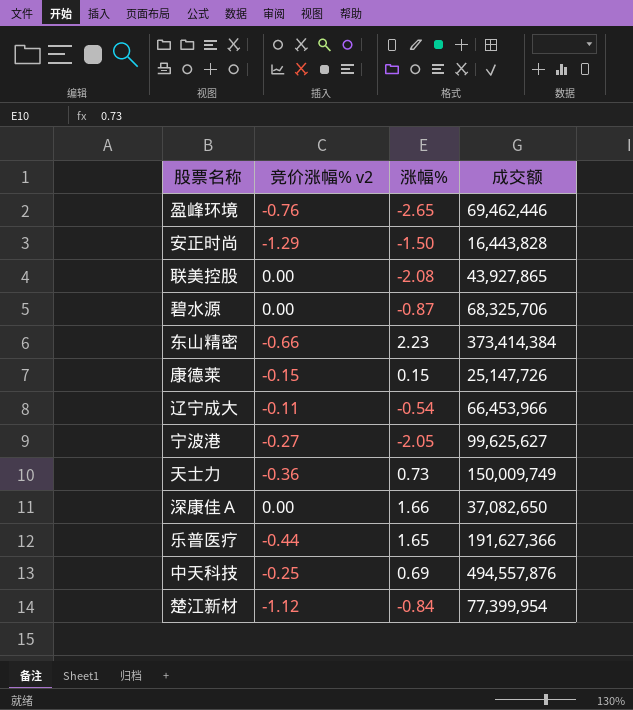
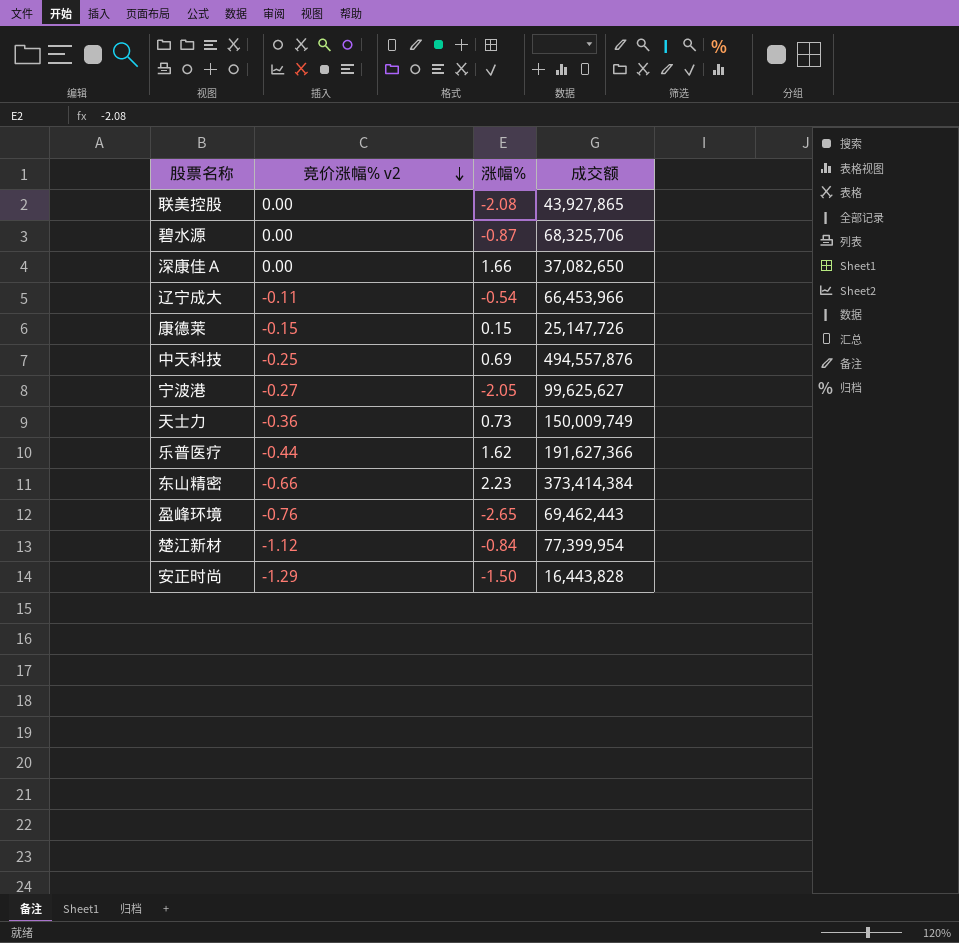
row order: none -> 竞价涨幅% v2 descending
乐普医疗 | 涨幅%: 1.65 -> 1.62
盈峰环境 | 成交额: 69,462,446 -> 69,462,443

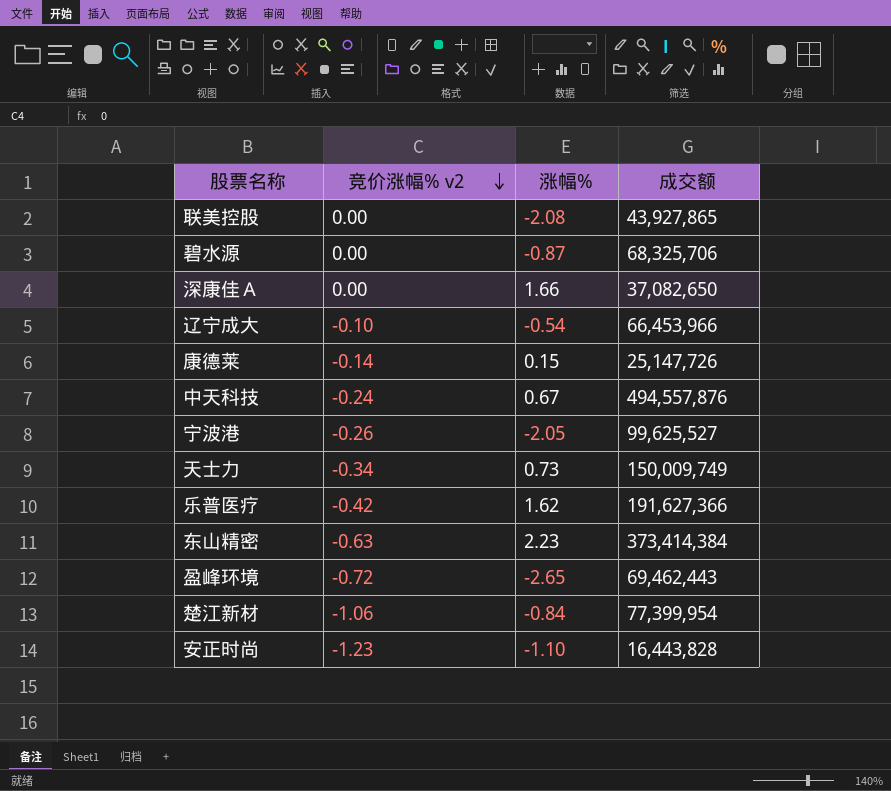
辽宁成大 | 竞价涨幅% v2: -0.11 -> -0.10
康德莱 | 竞价涨幅% v2: -0.15 -> -0.14
中天科技 | 竞价涨幅% v2: -0.25 -> -0.24
中天科技 | 涨幅%: 0.69 -> 0.67
宁波港 | 竞价涨幅% v2: -0.27 -> -0.26
宁波港 | 成交额: 99,625,627 -> 99,625,527
天士力 | 竞价涨幅% v2: -0.36 -> -0.34
乐普医疗 | 竞价涨幅% v2: -0.44 -> -0.42
东山精密 | 竞价涨幅% v2: -0.66 -> -0.63
盈峰环境 | 竞价涨幅% v2: -0.76 -> -0.72
楚江新材 | 竞价涨幅% v2: -1.12 -> -1.06
安正时尚 | 竞价涨幅% v2: -1.29 -> -1.23
安正时尚 | 涨幅%: -1.50 -> -1.10

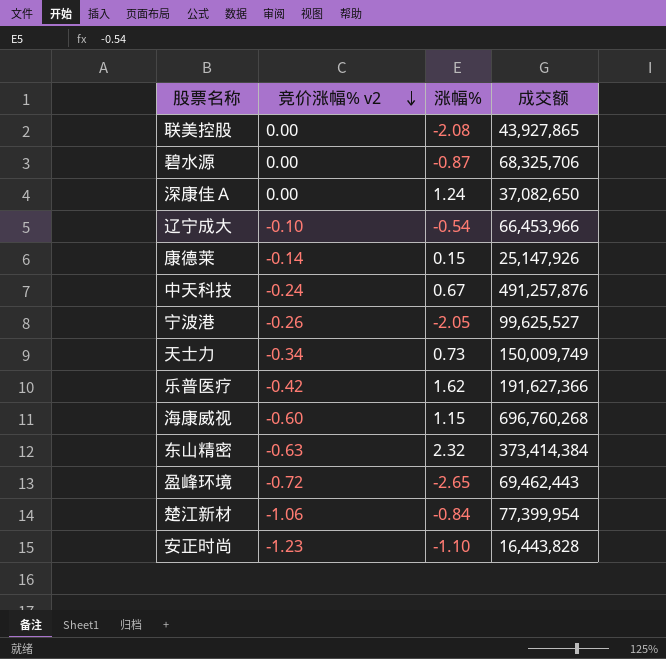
深康佳Ａ | 涨幅%: 1.66 -> 1.24
康德莱 | 成交额: 25,147,726 -> 25,147,926
中天科技 | 成交额: 494,557,876 -> 491,257,876
row 海康威视: none -> -0.60 | 1.15 | 696,760,268
东山精密 | 涨幅%: 2.23 -> 2.32

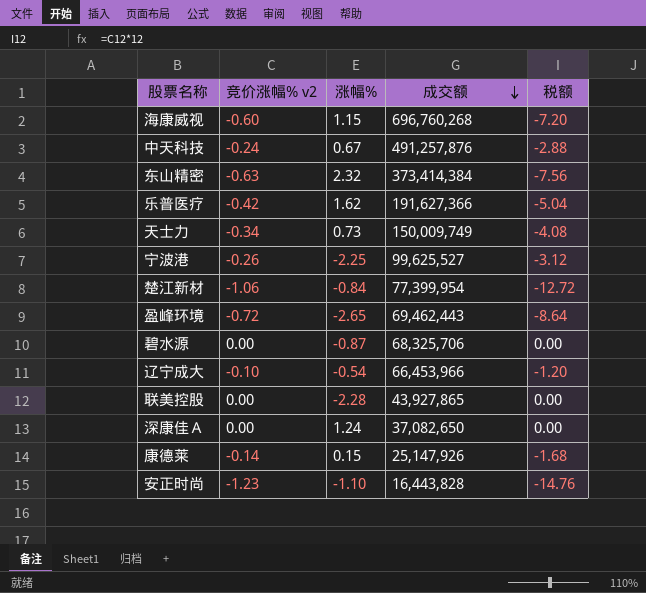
row order: 竞价涨幅% v2 descending -> 成交额 descending
column 税额 | formula: none -> [竞价涨幅% v2] * 12
宁波港 | 涨幅%: -2.05 -> -2.25
联美控股 | 涨幅%: -2.08 -> -2.28

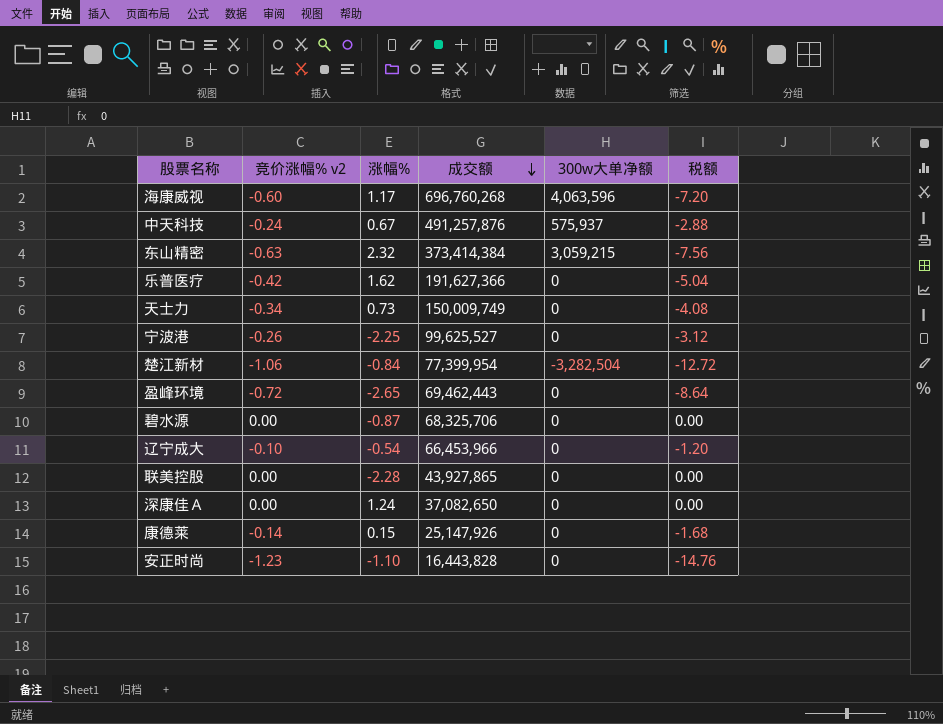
column 300w大单净额 | position: none -> 5
海康威视 | 涨幅%: 1.15 -> 1.17

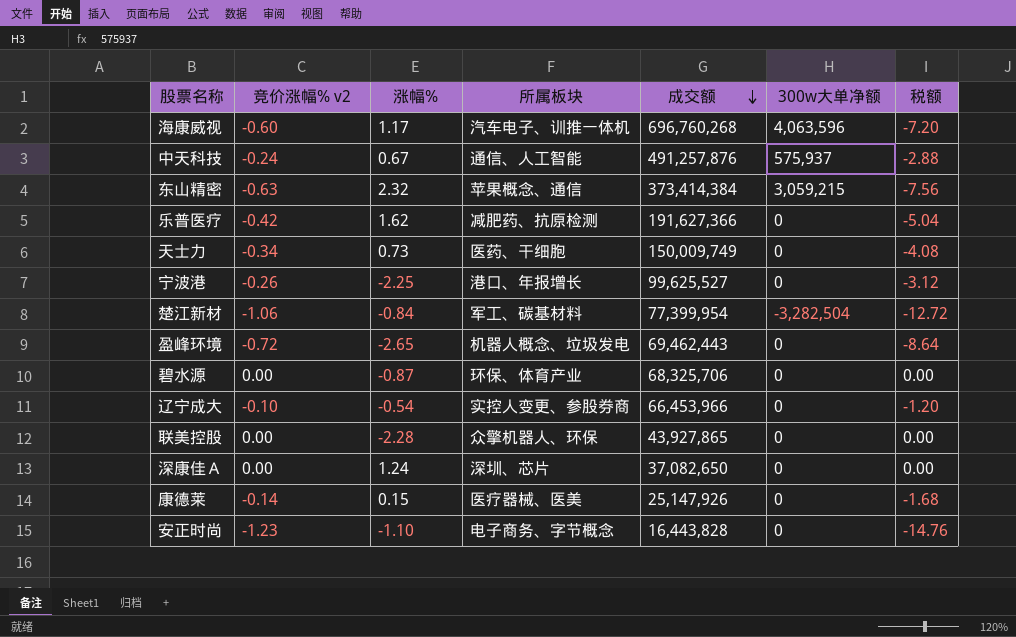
column 所属板块 | position: none -> 4

